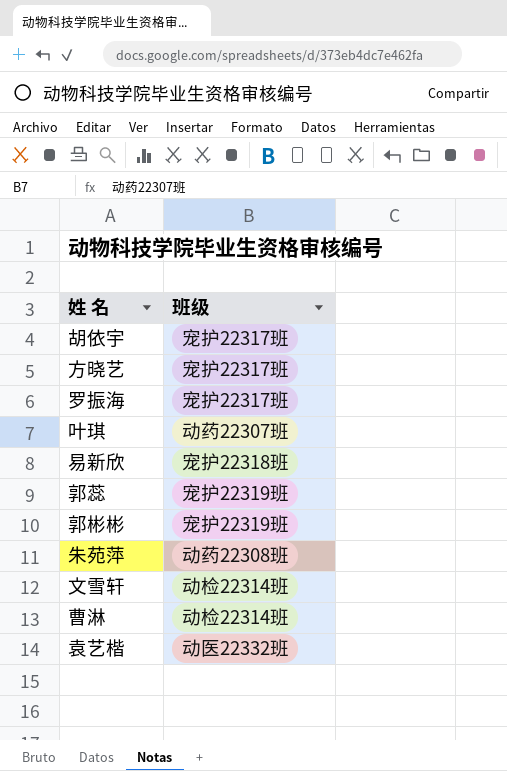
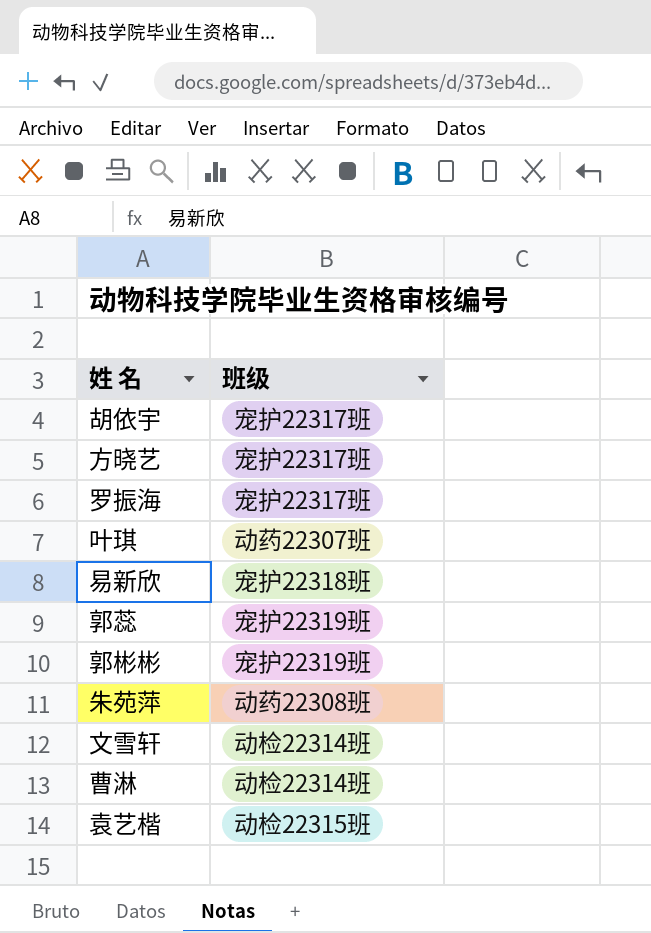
袁艺楷 | 班级: 动医22332班 -> 动检22315班

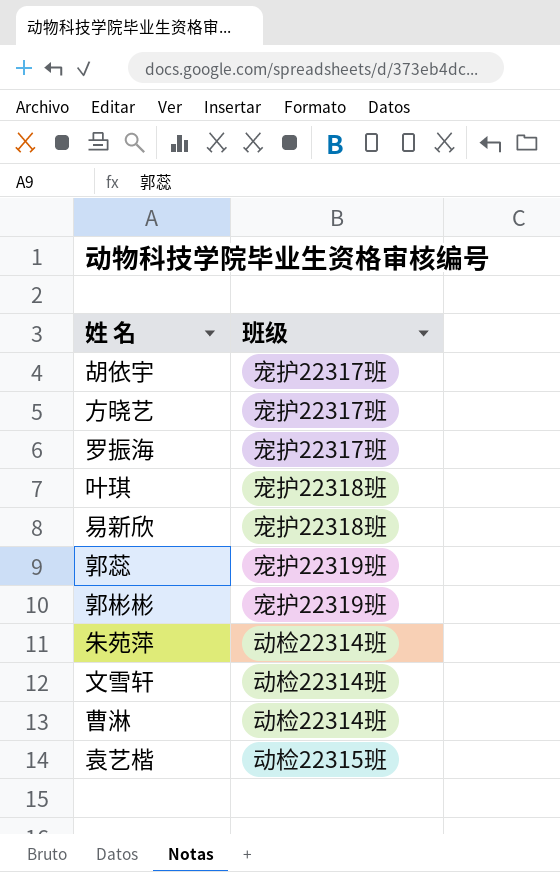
叶琪 | 班级: 动药22307班 -> 宠护22318班
朱苑萍 | 班级: 动药22308班 -> 动检22314班

